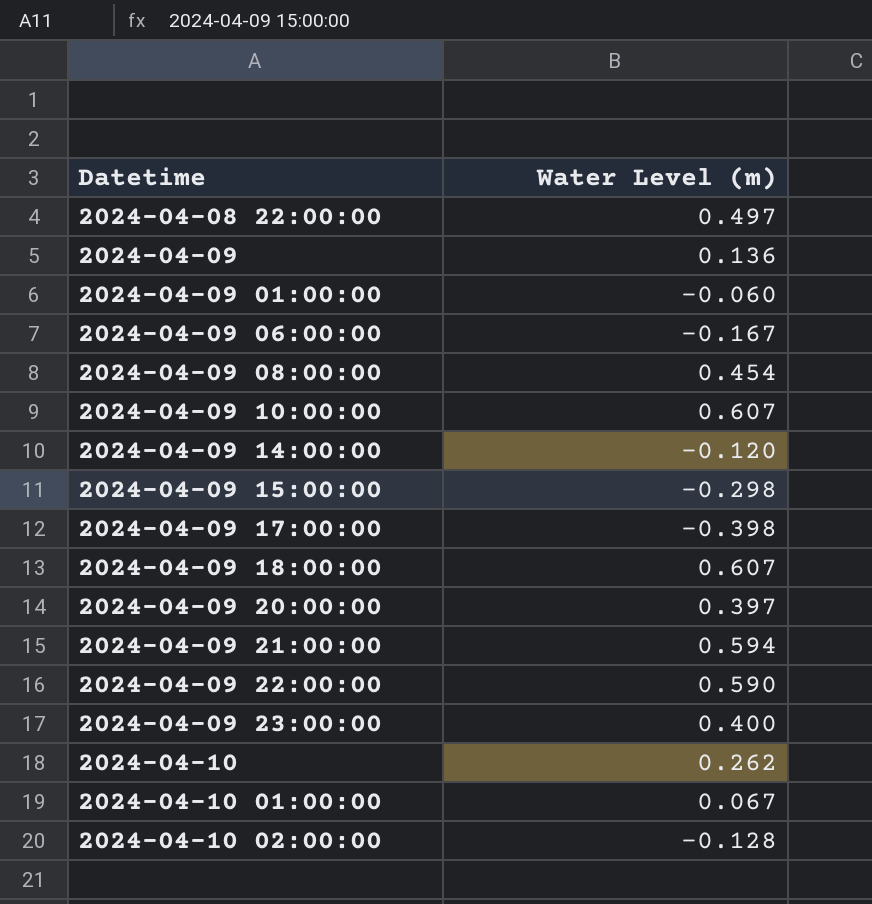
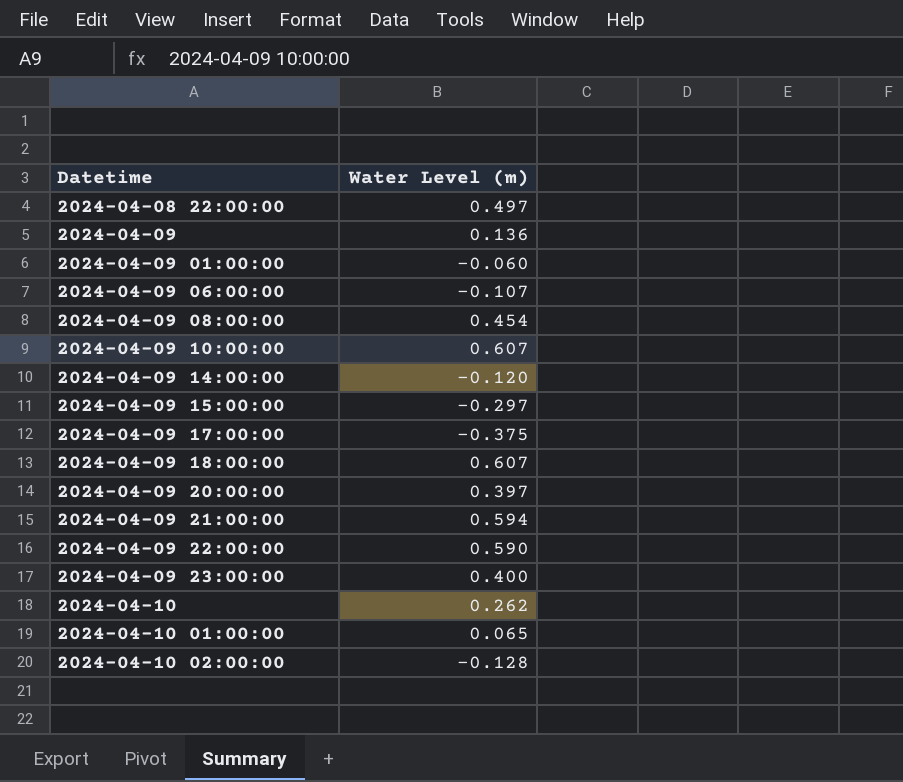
2024-04-09 06:00:00 | Water Level (m): -0.167 -> -0.107
2024-04-09 15:00:00 | Water Level (m): -0.298 -> -0.297
2024-04-09 17:00:00 | Water Level (m): -0.398 -> -0.375
2024-04-10 01:00:00 | Water Level (m): 0.067 -> 0.065

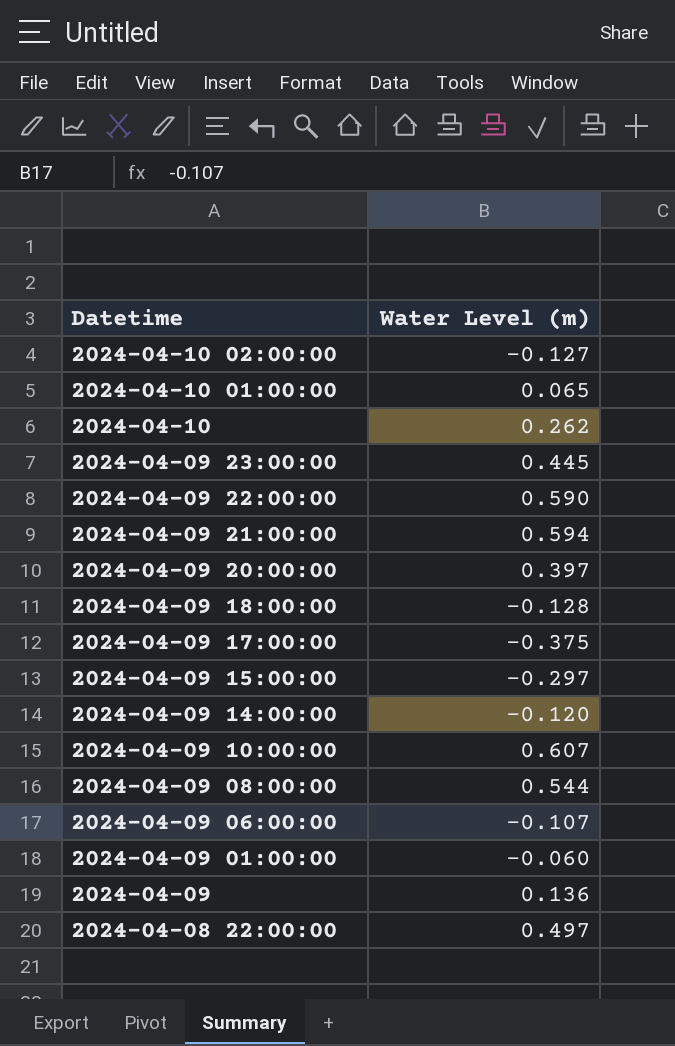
row order: Datetime ascending -> Datetime descending
2024-04-10 02:00:00 | Water Level (m): -0.128 -> -0.127
2024-04-09 23:00:00 | Water Level (m): 0.400 -> 0.445
2024-04-09 18:00:00 | Water Level (m): 0.607 -> -0.128
2024-04-09 08:00:00 | Water Level (m): 0.454 -> 0.544

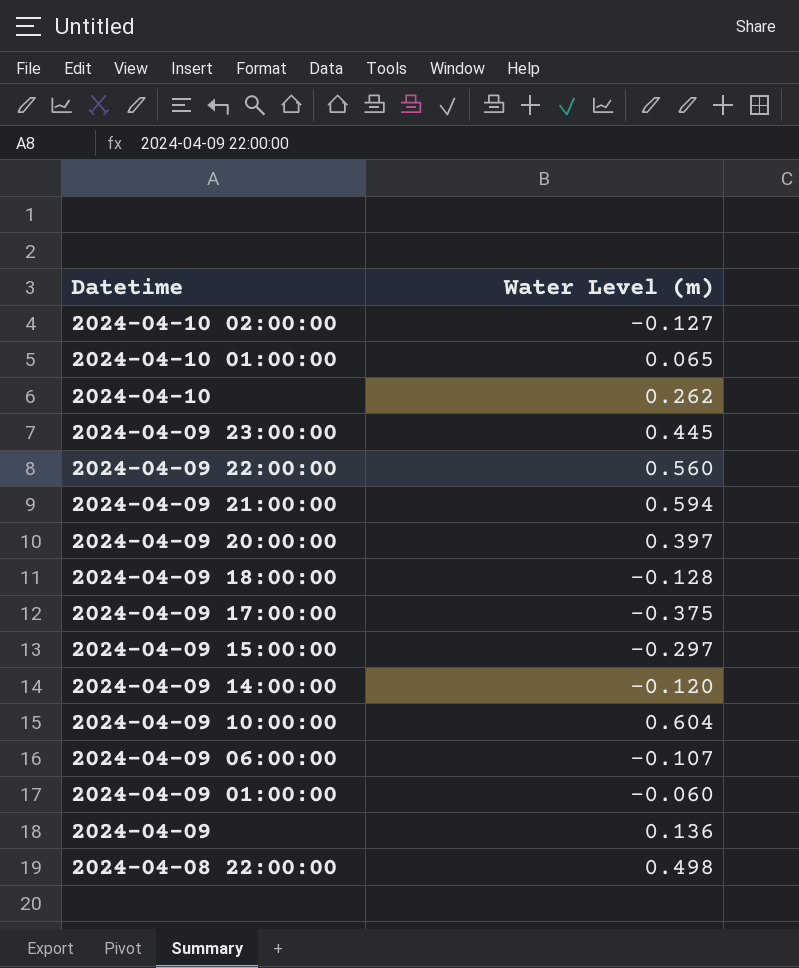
row 2024-04-09 08:00:00: 0.544 -> none
2024-04-09 22:00:00 | Water Level (m): 0.590 -> 0.560
2024-04-09 10:00:00 | Water Level (m): 0.607 -> 0.604
2024-04-08 22:00:00 | Water Level (m): 0.497 -> 0.498

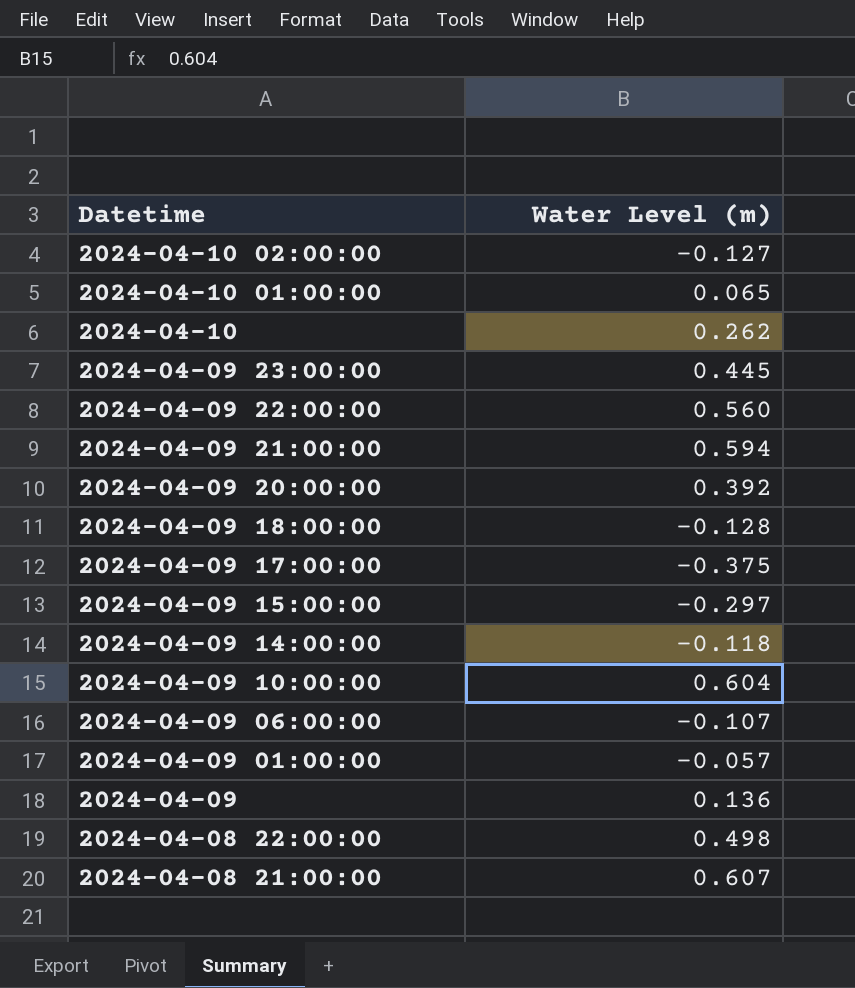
2024-04-09 20:00:00 | Water Level (m): 0.397 -> 0.392
2024-04-09 14:00:00 | Water Level (m): -0.120 -> -0.118
2024-04-09 01:00:00 | Water Level (m): -0.060 -> -0.057
row 2024-04-08 21:00:00: none -> 0.607

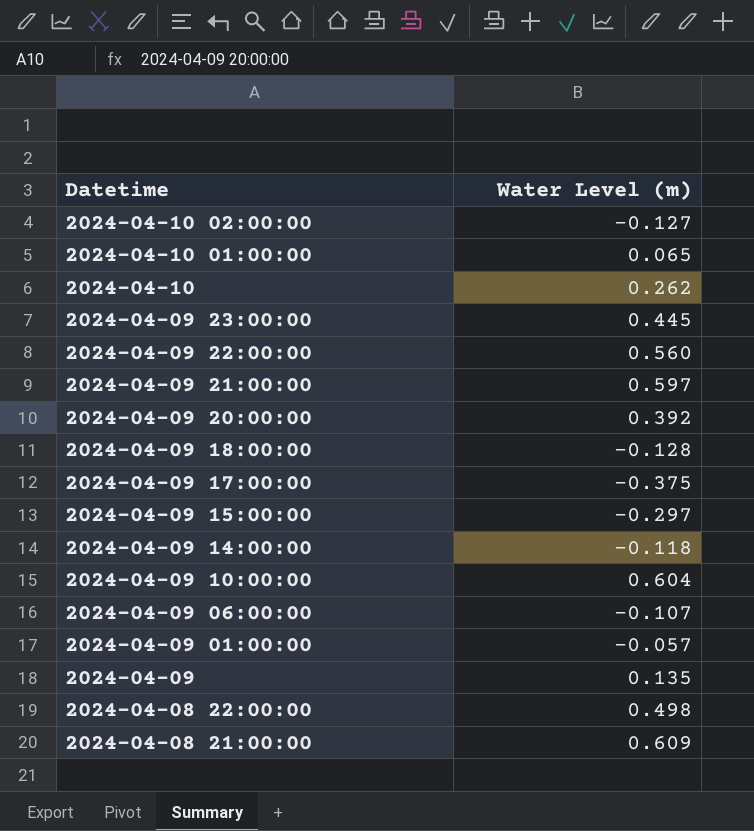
2024-04-09 21:00:00 | Water Level (m): 0.594 -> 0.597
2024-04-09 | Water Level (m): 0.136 -> 0.135
2024-04-08 21:00:00 | Water Level (m): 0.607 -> 0.609

